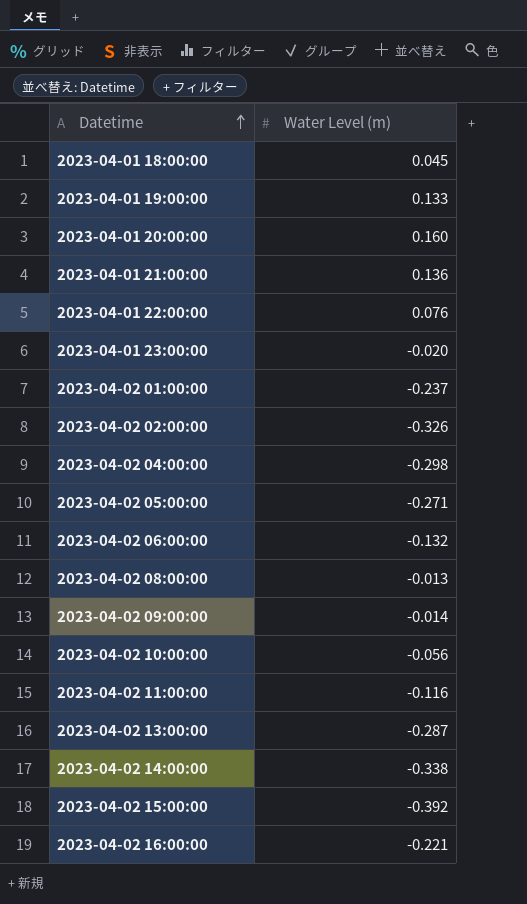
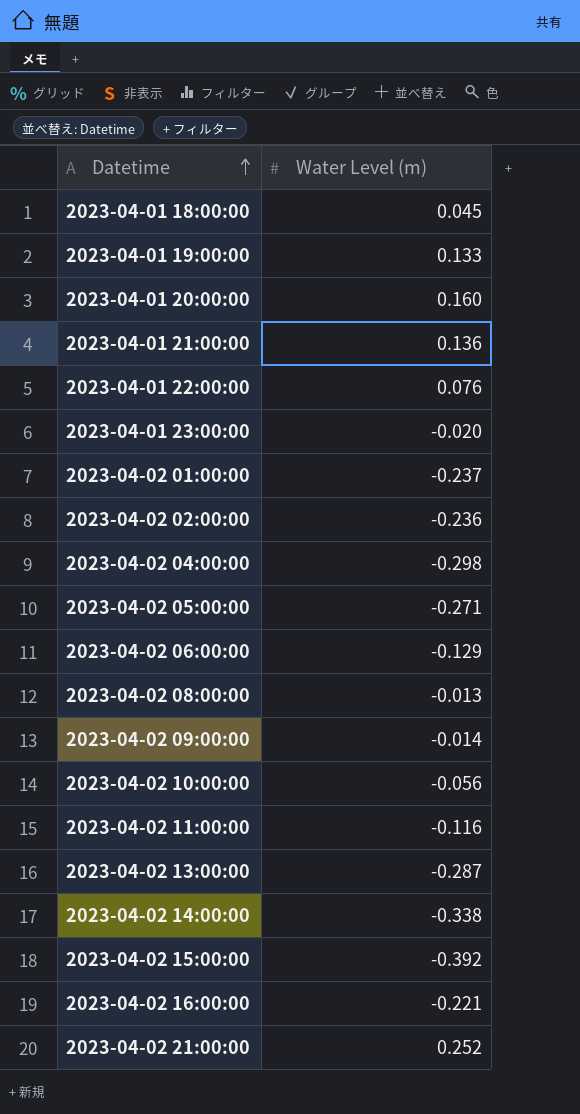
2023-04-02 02:00:00 | Water Level (m): -0.326 -> -0.236
2023-04-02 06:00:00 | Water Level (m): -0.132 -> -0.129
row 2023-04-02 21:00:00: none -> 0.252

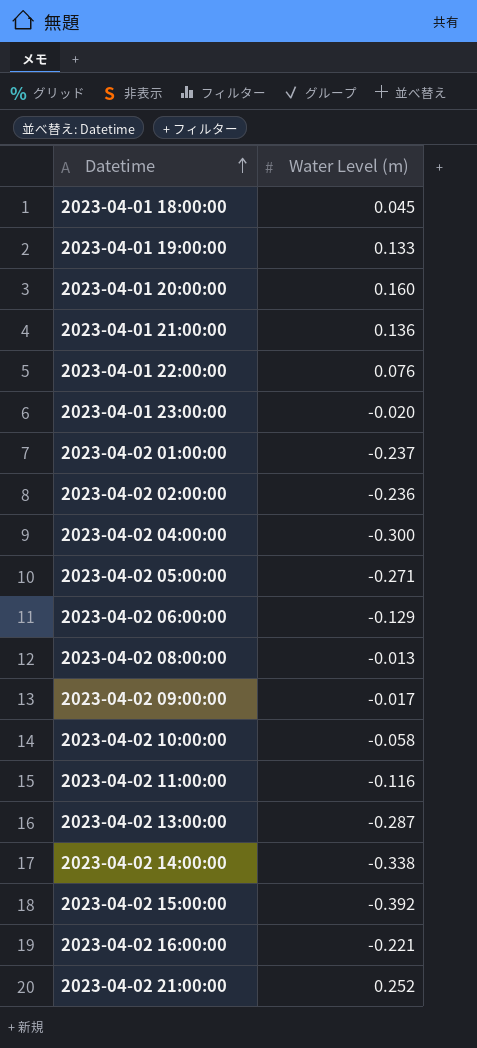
2023-04-02 04:00:00 | Water Level (m): -0.298 -> -0.300
2023-04-02 09:00:00 | Water Level (m): -0.014 -> -0.017
2023-04-02 10:00:00 | Water Level (m): -0.056 -> -0.058

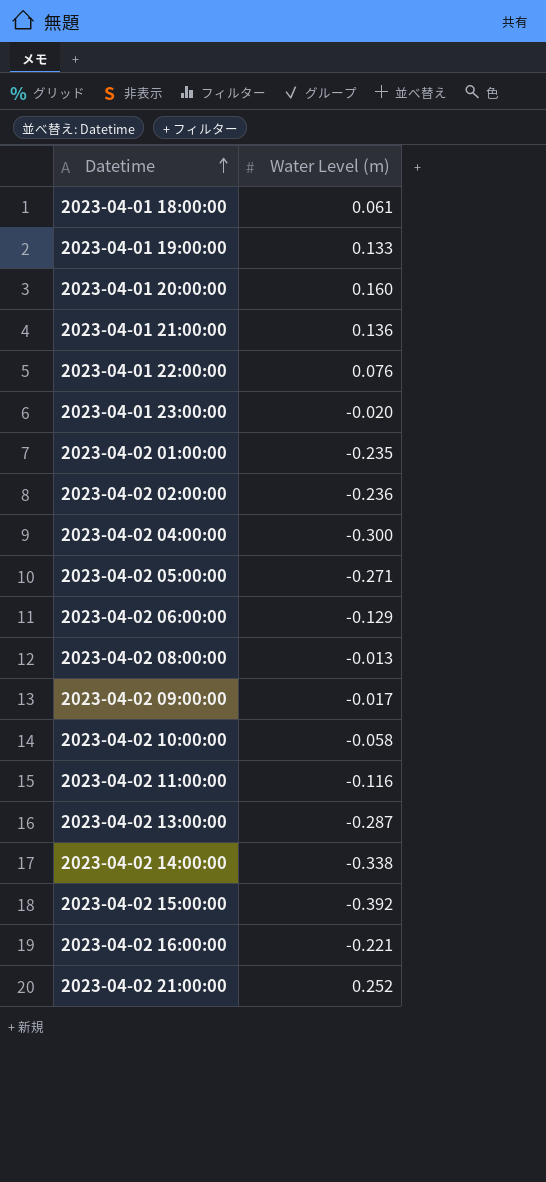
2023-04-01 18:00:00 | Water Level (m): 0.045 -> 0.061
2023-04-02 01:00:00 | Water Level (m): -0.237 -> -0.235

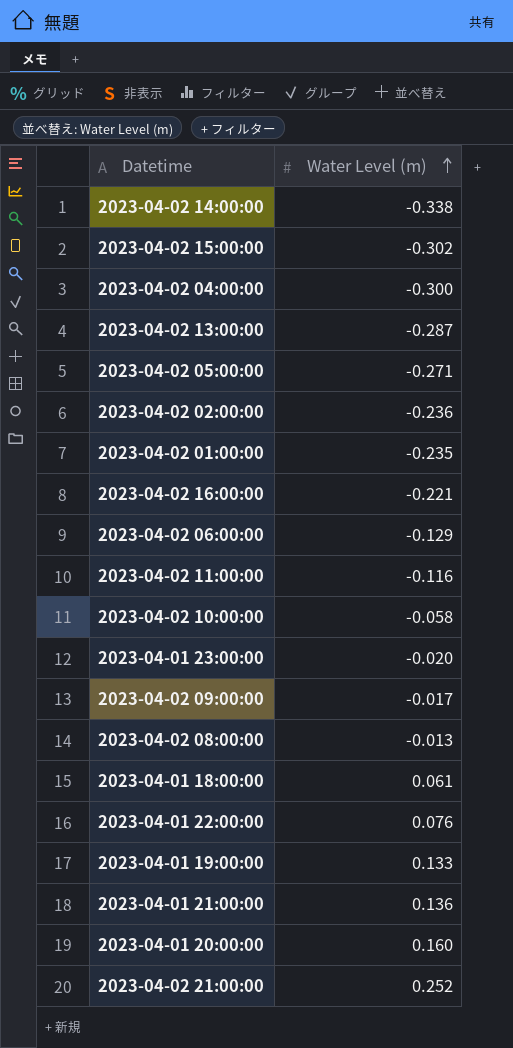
row order: Datetime ascending -> Water Level (m) ascending
2023-04-02 15:00:00 | Water Level (m): -0.392 -> -0.302

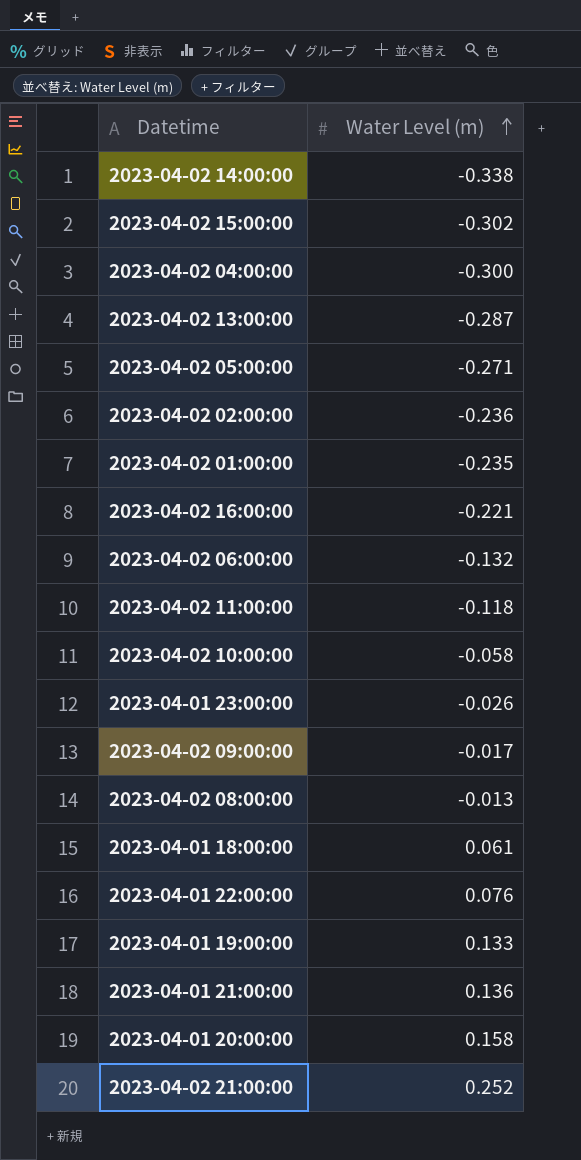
2023-04-02 06:00:00 | Water Level (m): -0.129 -> -0.132
2023-04-02 11:00:00 | Water Level (m): -0.116 -> -0.118
2023-04-01 23:00:00 | Water Level (m): -0.020 -> -0.026
2023-04-01 20:00:00 | Water Level (m): 0.160 -> 0.158

